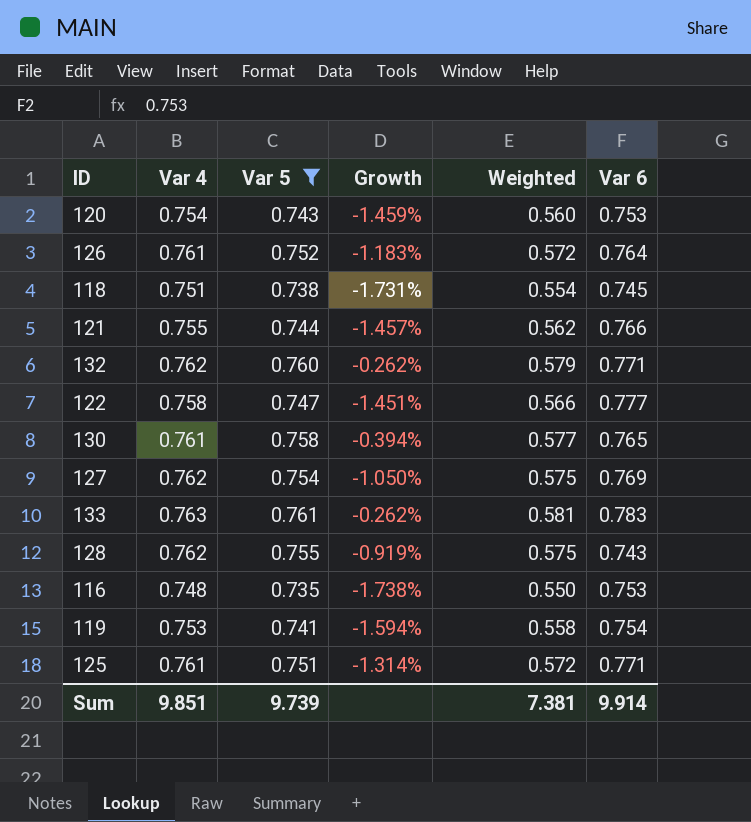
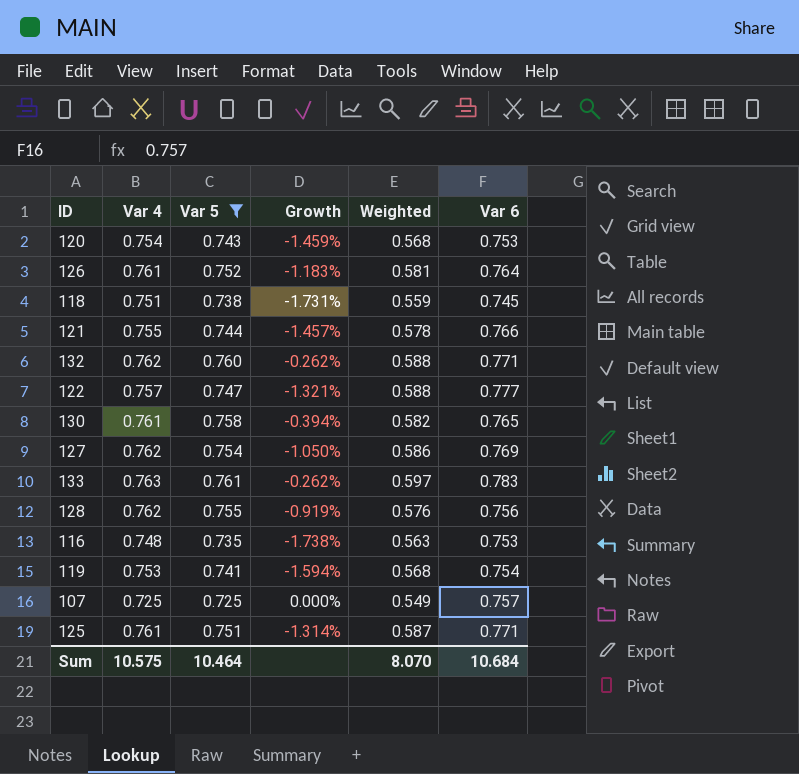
column Weighted | formula: [Var 4] * [Var 5] -> [Var 4] * [Var 6]
122 | Var 4: 0.758 -> 0.757
122 | Growth: -1.451% -> -1.321%
128 | Var 6: 0.743 -> 0.756
row 107: none -> 0.725 | 0.725 | 0.000% | 0.549 | 0.757
Sum | Var 4: 9.851 -> 10.575
Sum | Var 5: 9.739 -> 10.464
Sum | Weighted: 7.381 -> 8.070
Sum | Var 6: 9.914 -> 10.684

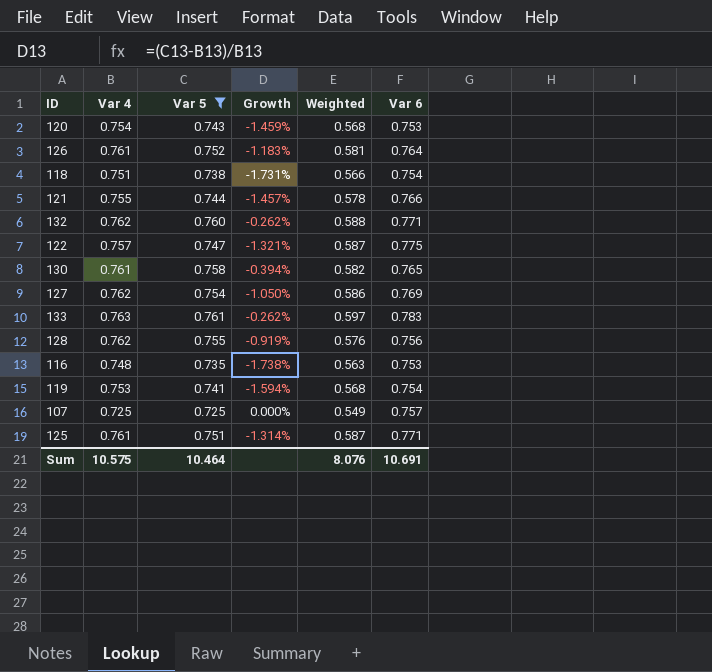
118 | Weighted: 0.559 -> 0.566
118 | Var 6: 0.745 -> 0.754
122 | Weighted: 0.588 -> 0.587
122 | Var 6: 0.777 -> 0.775
Sum | Weighted: 8.070 -> 8.076
Sum | Var 6: 10.684 -> 10.691

